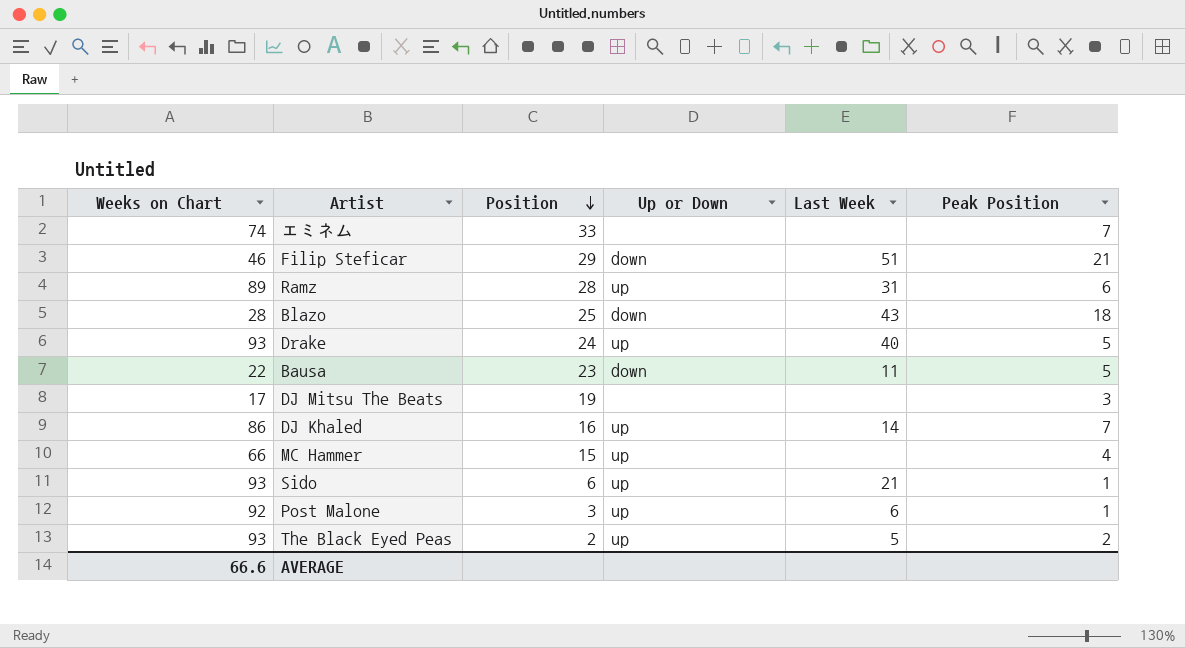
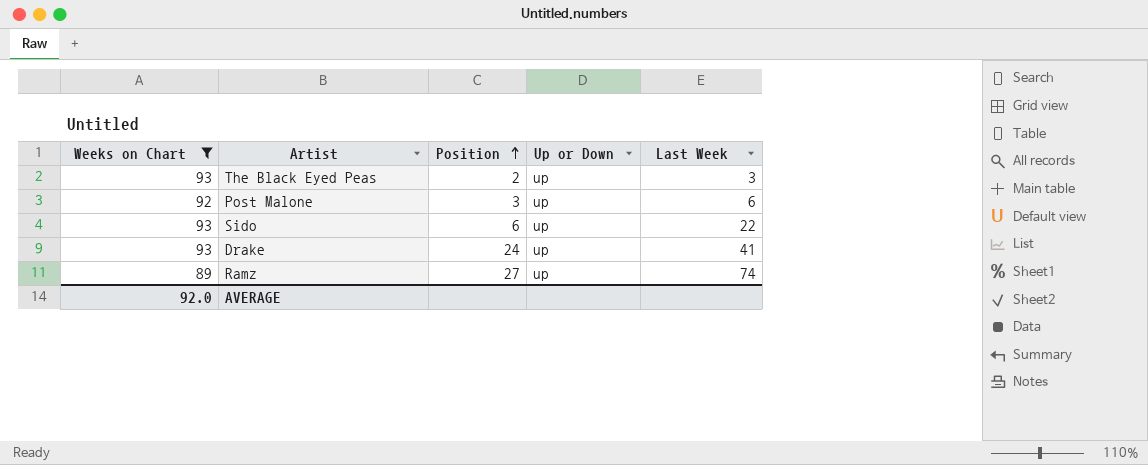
filter: none -> Weeks on Chart >= 89
row order: Position descending -> Position ascending
column Peak Position | position: 6 -> none
The Black Eyed Peas | Last Week: 5 -> 3
Sido | Last Week: 21 -> 22
Drake | Last Week: 40 -> 41
Ramz | Position: 28 -> 27
Ramz | Last Week: 31 -> 74
AVERAGE | Weeks on Chart: 66.6 -> 92.0

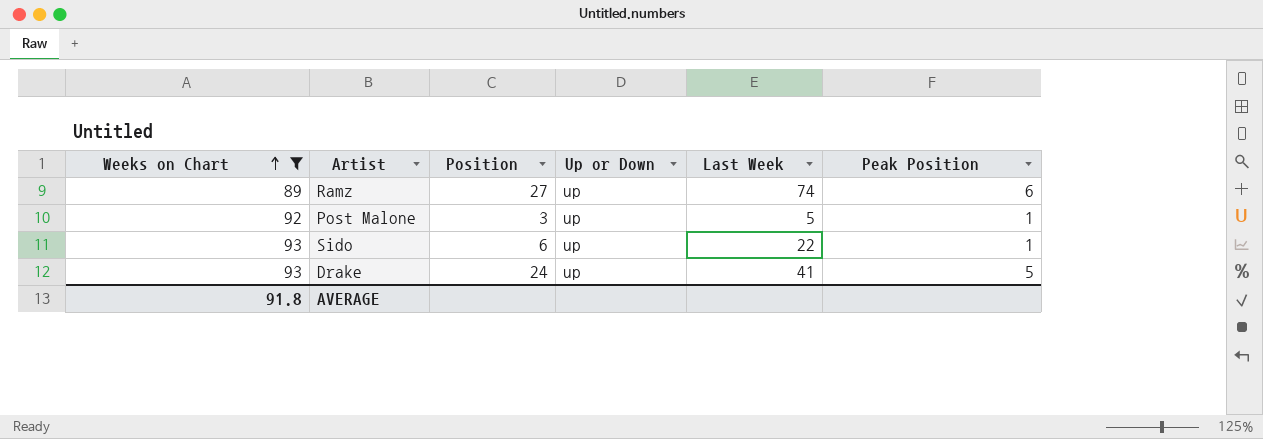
row order: Position ascending -> Weeks on Chart ascending
column Peak Position | position: none -> 6
row The Black Eyed Peas: 93 | 2 | up | 3 -> none
Post Malone | Last Week: 6 -> 5
AVERAGE | Weeks on Chart: 92.0 -> 91.8

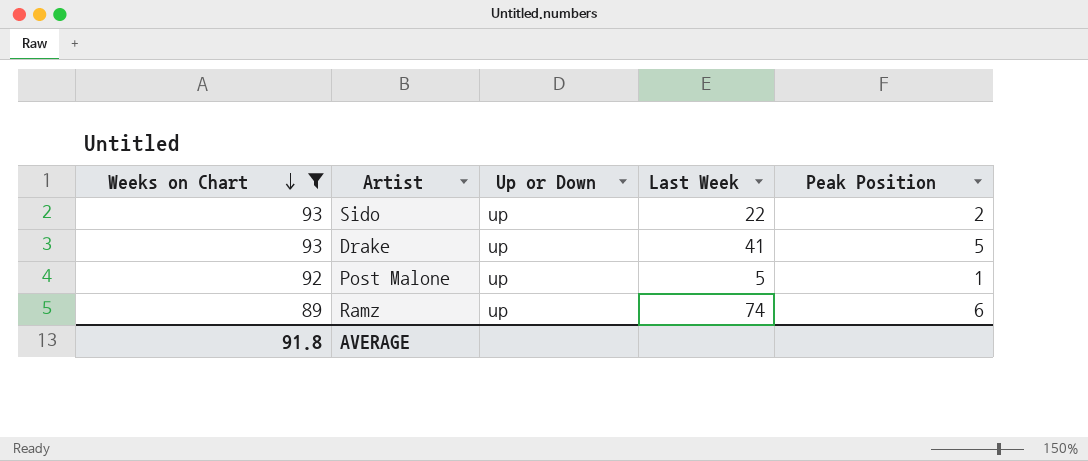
row order: Weeks on Chart ascending -> Weeks on Chart descending
column Position | position: 3 -> none
Sido | Peak Position: 1 -> 2

